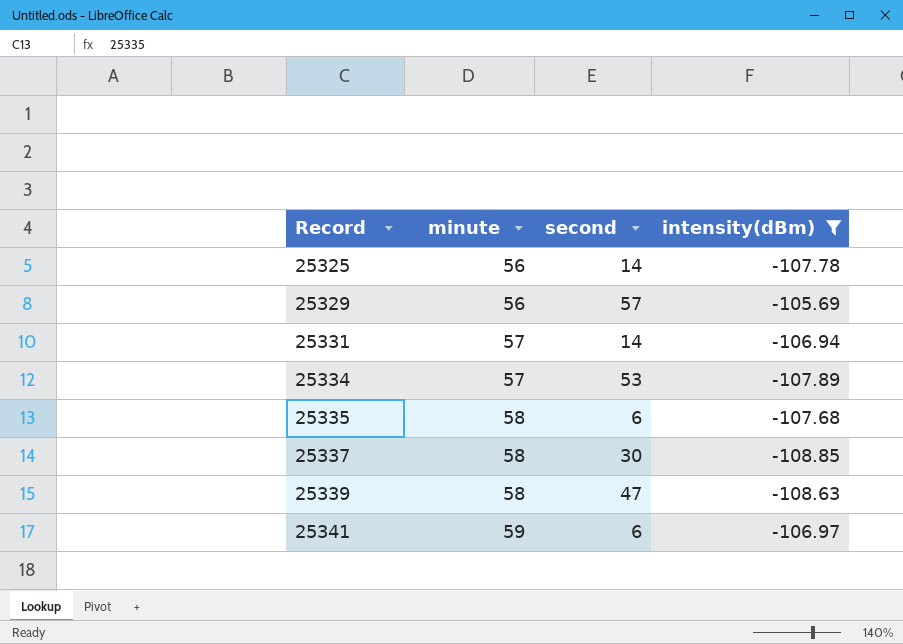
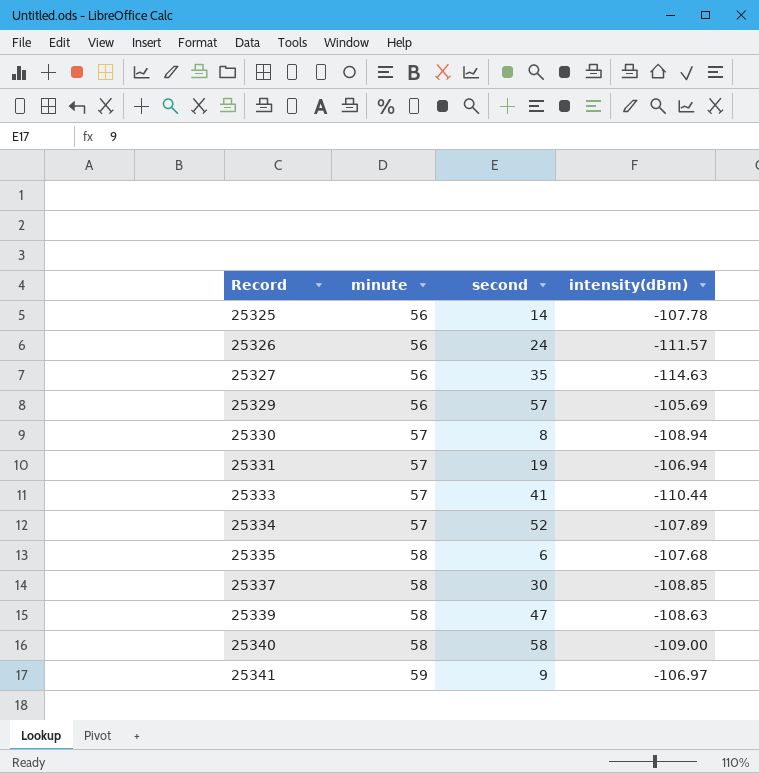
filter: intensity(dBm) >= -108.85 -> none
25331 | second: 14 -> 19
25334 | second: 53 -> 52
25341 | second: 6 -> 9

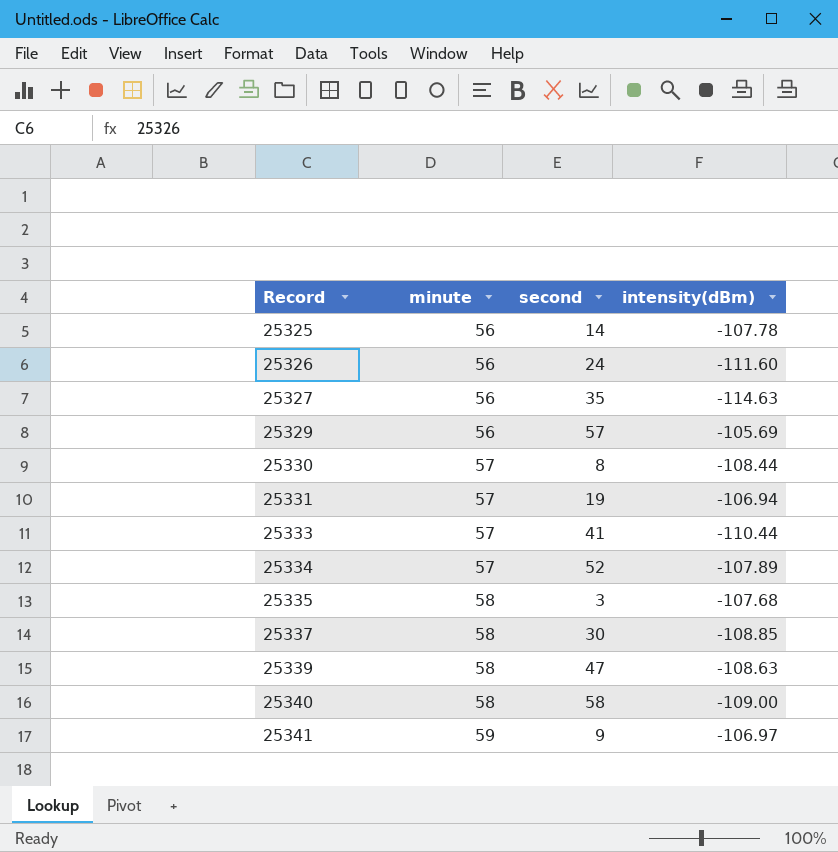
25326 | intensity(dBm): -111.57 -> -111.60
25330 | intensity(dBm): -108.94 -> -108.44
25335 | second: 6 -> 3

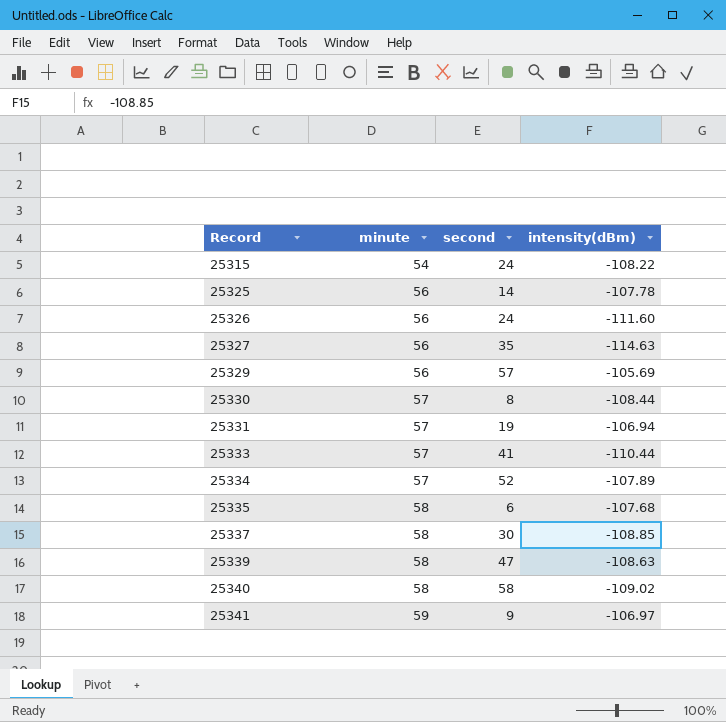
row 25315: none -> 54 | 24 | -108.22
25335 | second: 3 -> 6
25340 | intensity(dBm): -109.00 -> -109.02

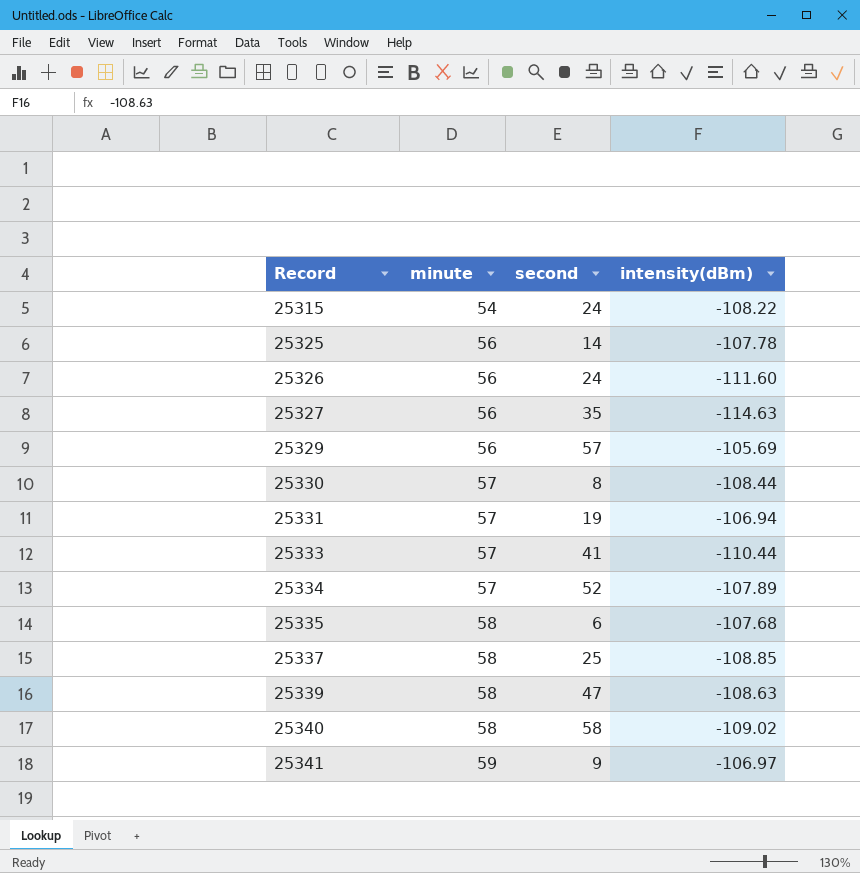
25337 | second: 30 -> 25

